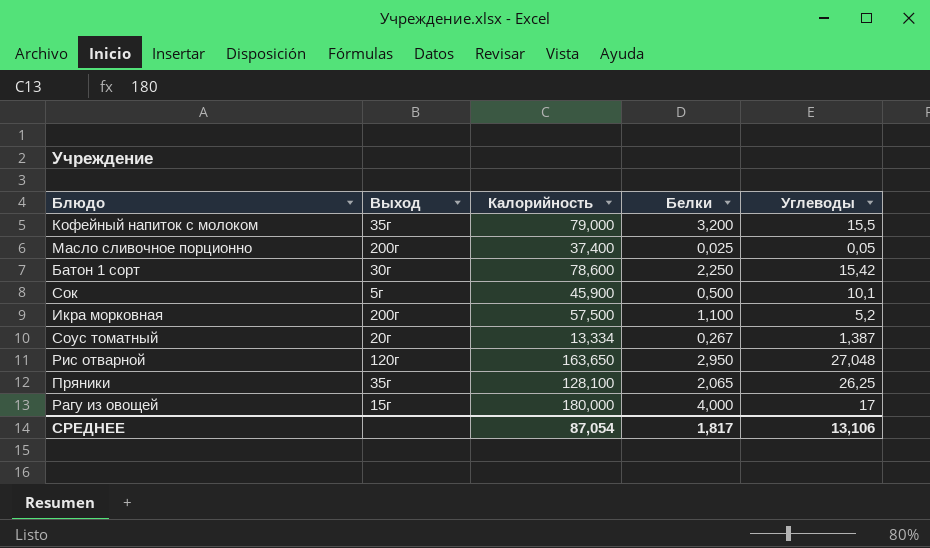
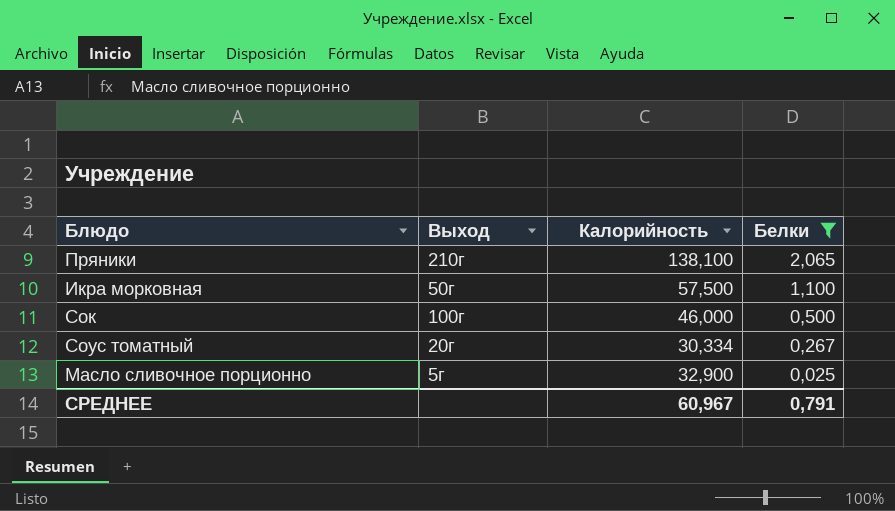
filter: none -> Белки <= 2,065
row order: none -> Белки descending
column Углеводы | position: 5 -> none
Пряники | Выход: 35г -> 210г
Пряники | Калорийность: 128,100 -> 138,100
Икра морковная | Выход: 200г -> 50г
Сок | Выход: 5г -> 100г
Сок | Калорийность: 45,900 -> 46,000
Соус томатный | Калорийность: 13,334 -> 30,334
Масло сливочное порционно | Выход: 200г -> 5г
Масло сливочное порционно | Калорийность: 37,400 -> 32,900
СРЕДНЕЕ | Калорийность: 87,054 -> 60,967
СРЕДНЕЕ | Белки: 1,817 -> 0,791

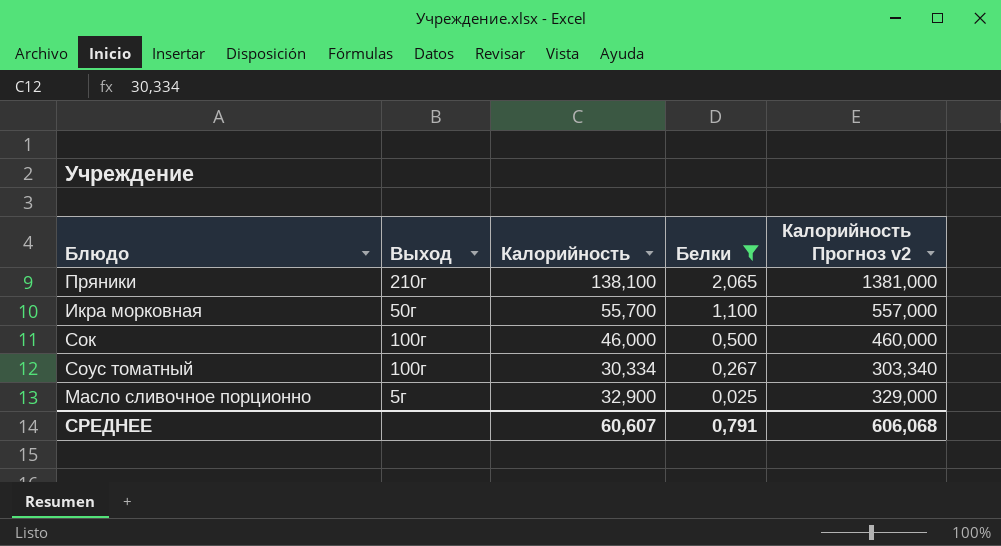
column Калорийность Прогноз v2 | formula: none -> [Калорийность] * 10
Икра морковная | Калорийность: 57,500 -> 55,700
Соус томатный | Выход: 20г -> 100г
СРЕДНЕЕ | Калорийность: 60,967 -> 60,607

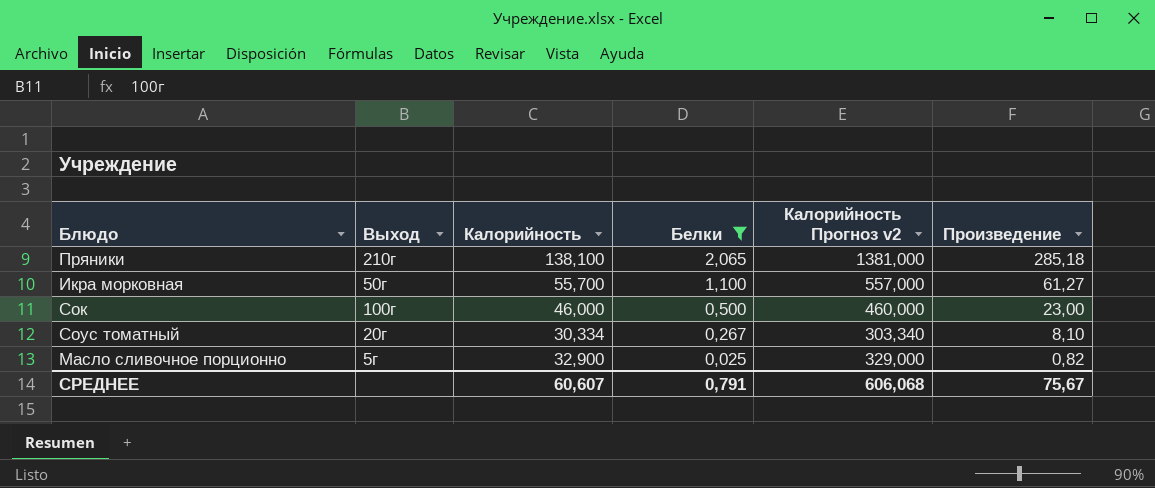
column Произведение | formula: none -> [Калорийность] * [Белки]
Соус томатный | Выход: 100г -> 20г

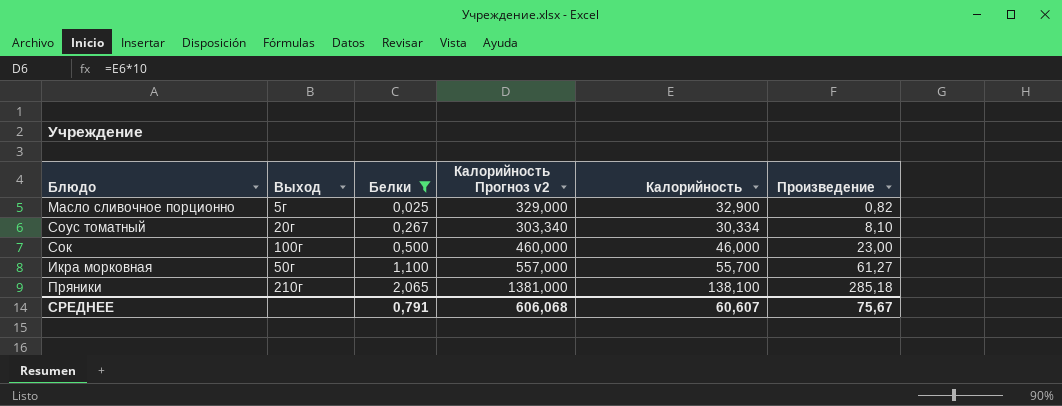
row order: Белки descending -> Белки ascending
column Калорийность | position: 3 -> 5

